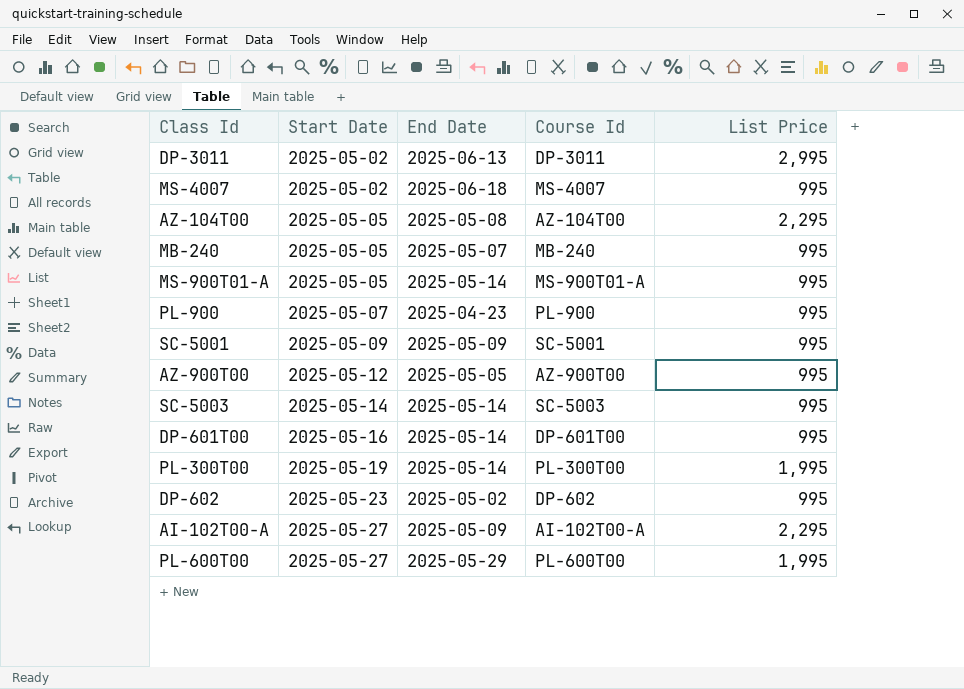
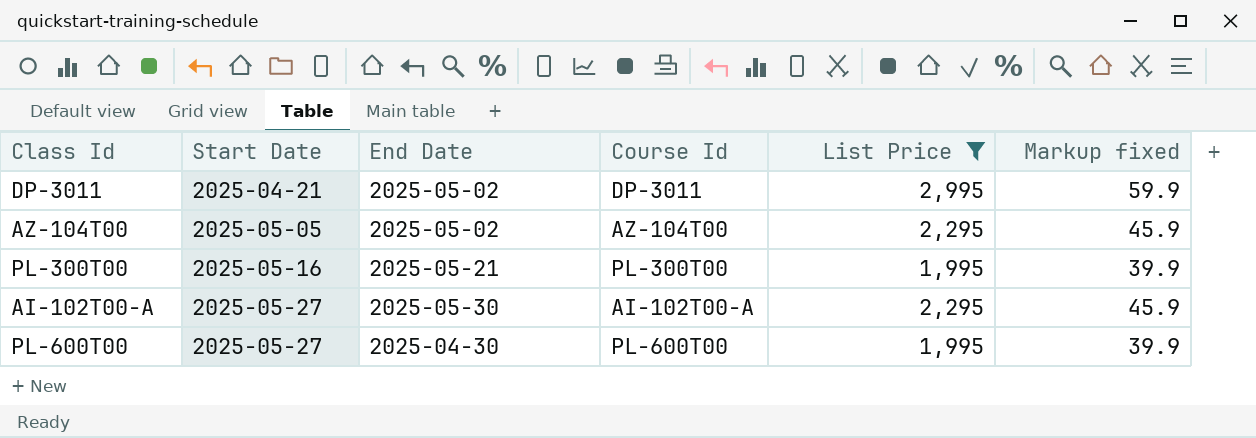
filter: none -> List Price != 995
column Markup fixed | formula: none -> [List Price] * 0.02
DP-3011 | Start Date: 2025-05-02 -> 2025-04-21
DP-3011 | End Date: 2025-06-13 -> 2025-05-02
AZ-104T00 | End Date: 2025-05-08 -> 2025-05-02
PL-300T00 | Start Date: 2025-05-19 -> 2025-05-16
PL-300T00 | End Date: 2025-05-14 -> 2025-05-21
AI-102T00-A | End Date: 2025-05-09 -> 2025-05-30
PL-600T00 | End Date: 2025-05-29 -> 2025-04-30

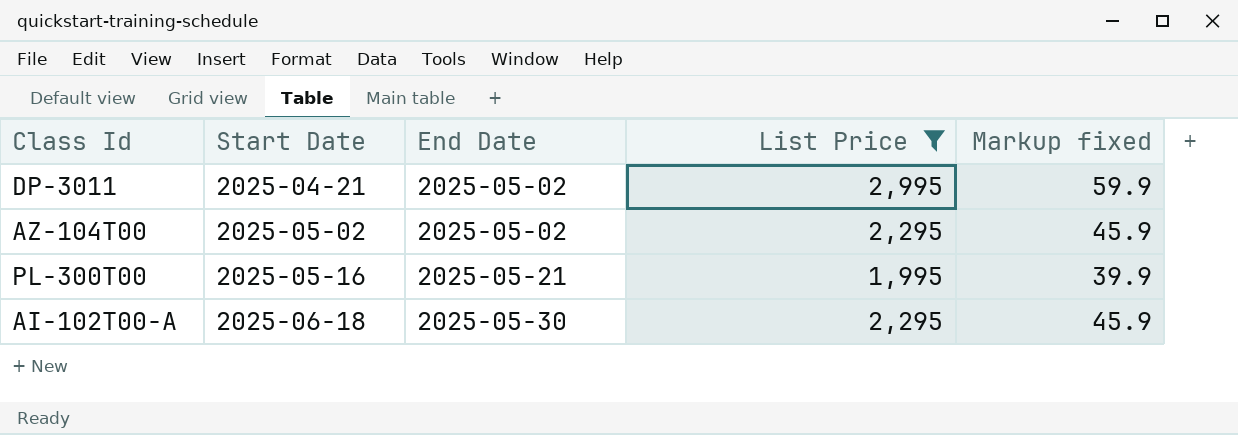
column Course Id | position: 4 -> none
row PL-600T00: 2025-05-27 | 2025-04-30 | PL-600T00 | 1,995 | 39.9 -> none
AZ-104T00 | Start Date: 2025-05-05 -> 2025-05-02
AI-102T00-A | Start Date: 2025-05-27 -> 2025-06-18

